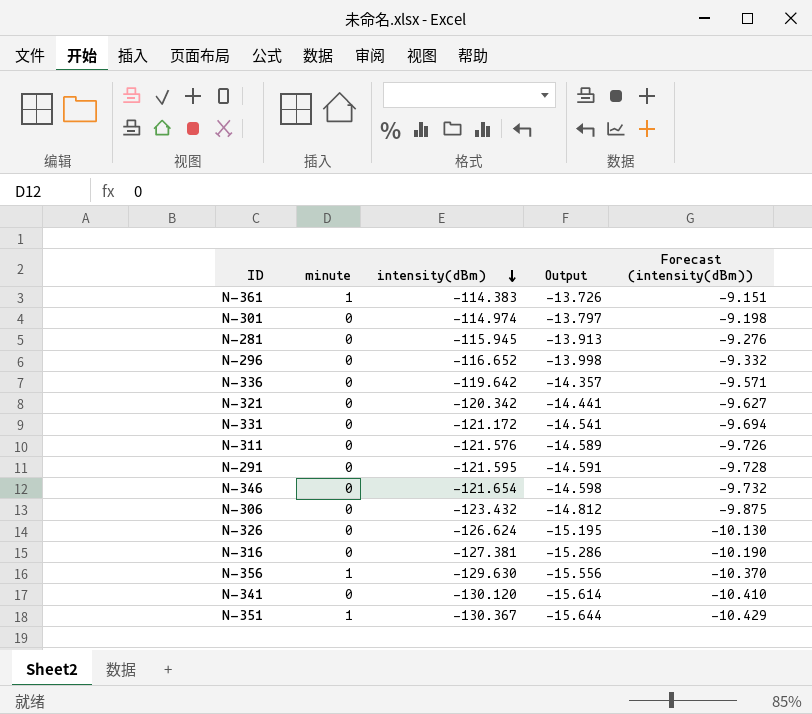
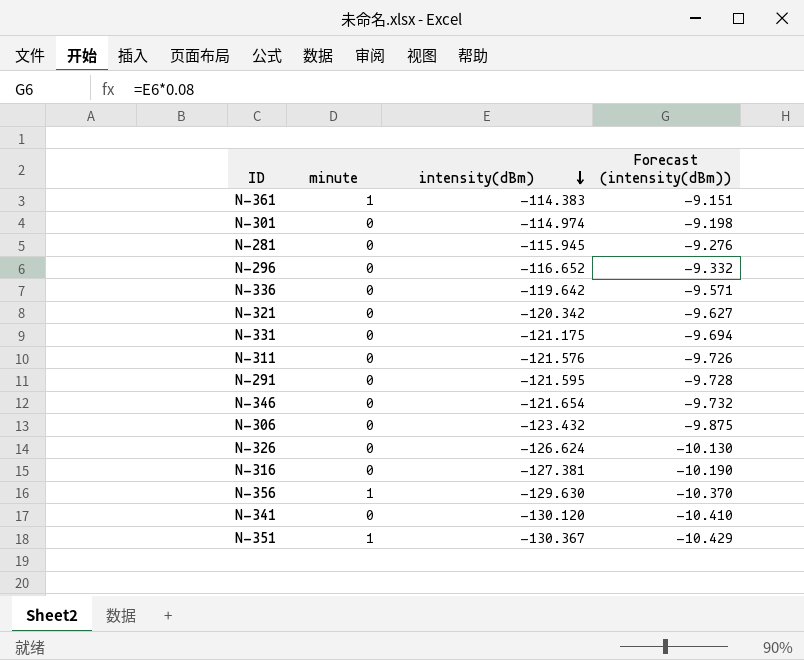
column Output | formula: [intensity(dBm)] * 0.12 -> none
N-331 | intensity(dBm): -121.172 -> -121.175

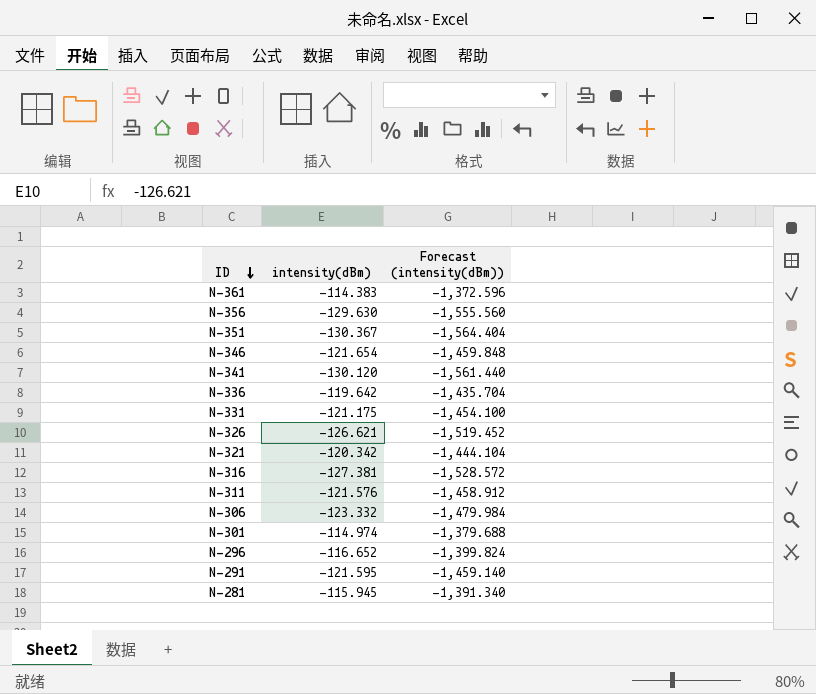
row order: intensity(dBm) descending -> ID descending
column minute | position: 2 -> none
column Forecast (intensity(dBm)) | formula: [intensity(dBm)] * 0.08 -> [intensity(dBm)] * 12
N-326 | intensity(dBm): -126.624 -> -126.621
N-306 | intensity(dBm): -123.432 -> -123.332

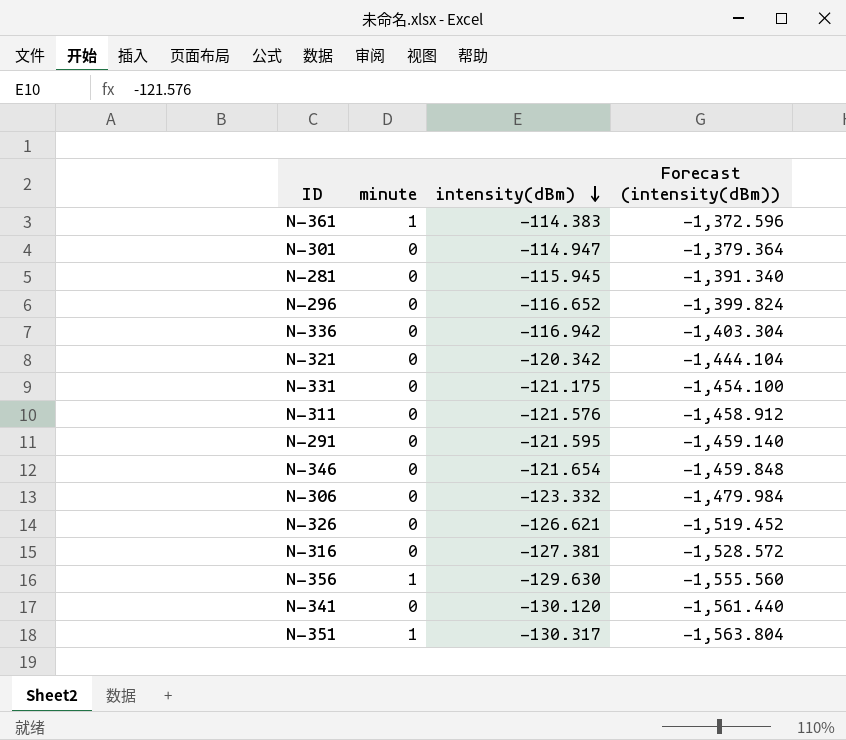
row order: ID descending -> intensity(dBm) descending
column minute | position: none -> 2
N-301 | intensity(dBm): -114.974 -> -114.947
N-301 | Forecast (intensity(dBm)): -1,379.688 -> -1,379.364
N-336 | intensity(dBm): -119.642 -> -116.942
N-336 | Forecast (intensity(dBm)): -1,435.704 -> -1,403.304
N-351 | intensity(dBm): -130.367 -> -130.317
N-351 | Forecast (intensity(dBm)): -1,564.404 -> -1,563.804

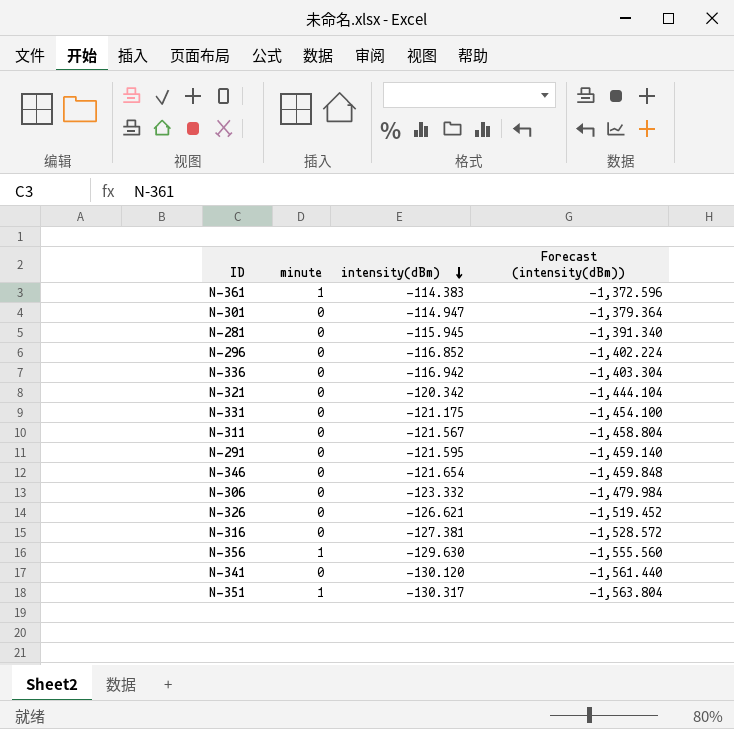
N-296 | intensity(dBm): -116.652 -> -116.852
N-296 | Forecast (intensity(dBm)): -1,399.824 -> -1,402.224
N-311 | intensity(dBm): -121.576 -> -121.567
N-311 | Forecast (intensity(dBm)): -1,458.912 -> -1,458.804

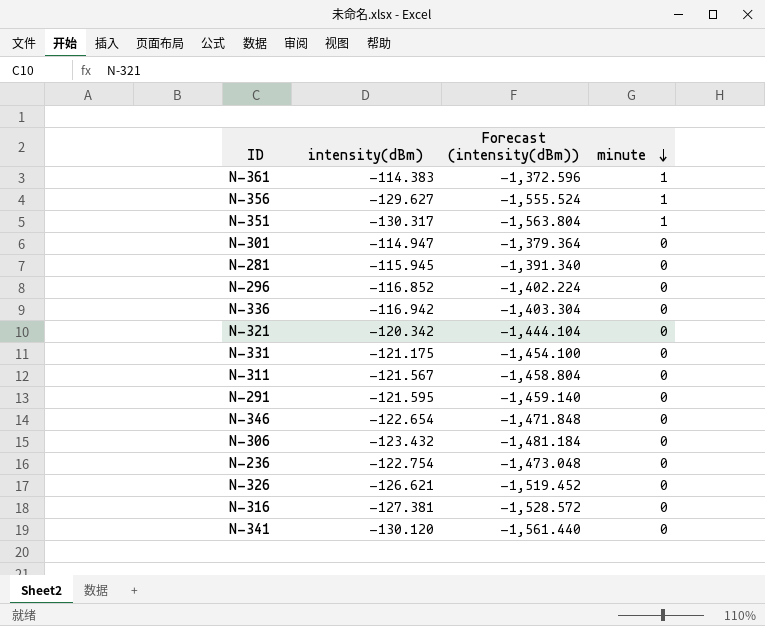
row order: intensity(dBm) descending -> minute descending
column minute | position: 2 -> 4
N-356 | intensity(dBm): -129.630 -> -129.627
N-356 | Forecast (intensity(dBm)): -1,555.560 -> -1,555.524
N-346 | intensity(dBm): -121.654 -> -122.654
N-346 | Forecast (intensity(dBm)): -1,459.848 -> -1,471.848
N-306 | intensity(dBm): -123.332 -> -123.432
N-306 | Forecast (intensity(dBm)): -1,479.984 -> -1,481.184
row N-236: none -> -122.754 | -1,473.048 | 0

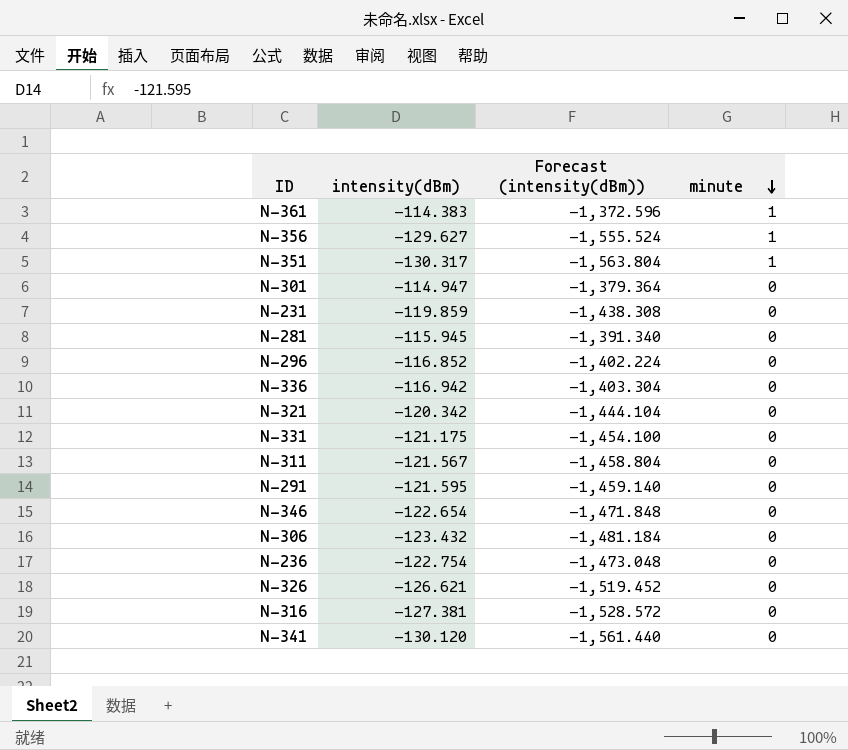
row N-231: none -> -119.859 | -1,438.308 | 0

